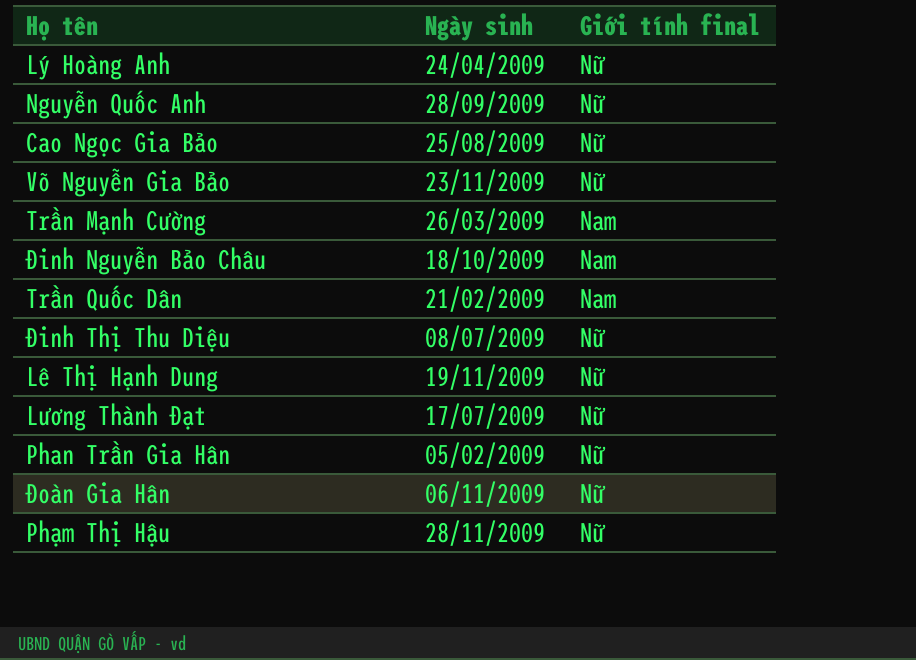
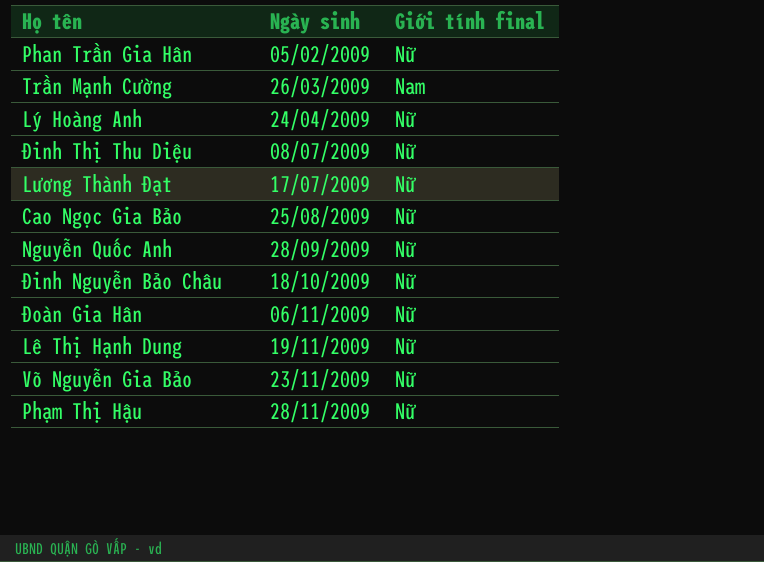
row order: none -> Ngày sinh ascending
row Trần Quốc Dân: 21/02/2009 | Nam -> none
Đinh Nguyễn Bảo Châu | Giới tính final: Nam -> Nữ

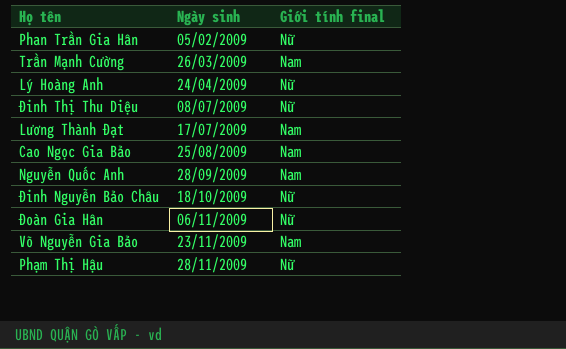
row Lê Thị Hạnh Dung: 19/11/2009 | Nữ -> none
Lương Thành Đạt | Giới tính final: Nữ -> Nam
Cao Ngọc Gia Bảo | Giới tính final: Nữ -> Nam
Nguyễn Quốc Anh | Giới tính final: Nữ -> Nam
Võ Nguyễn Gia Bảo | Giới tính final: Nữ -> Nam

